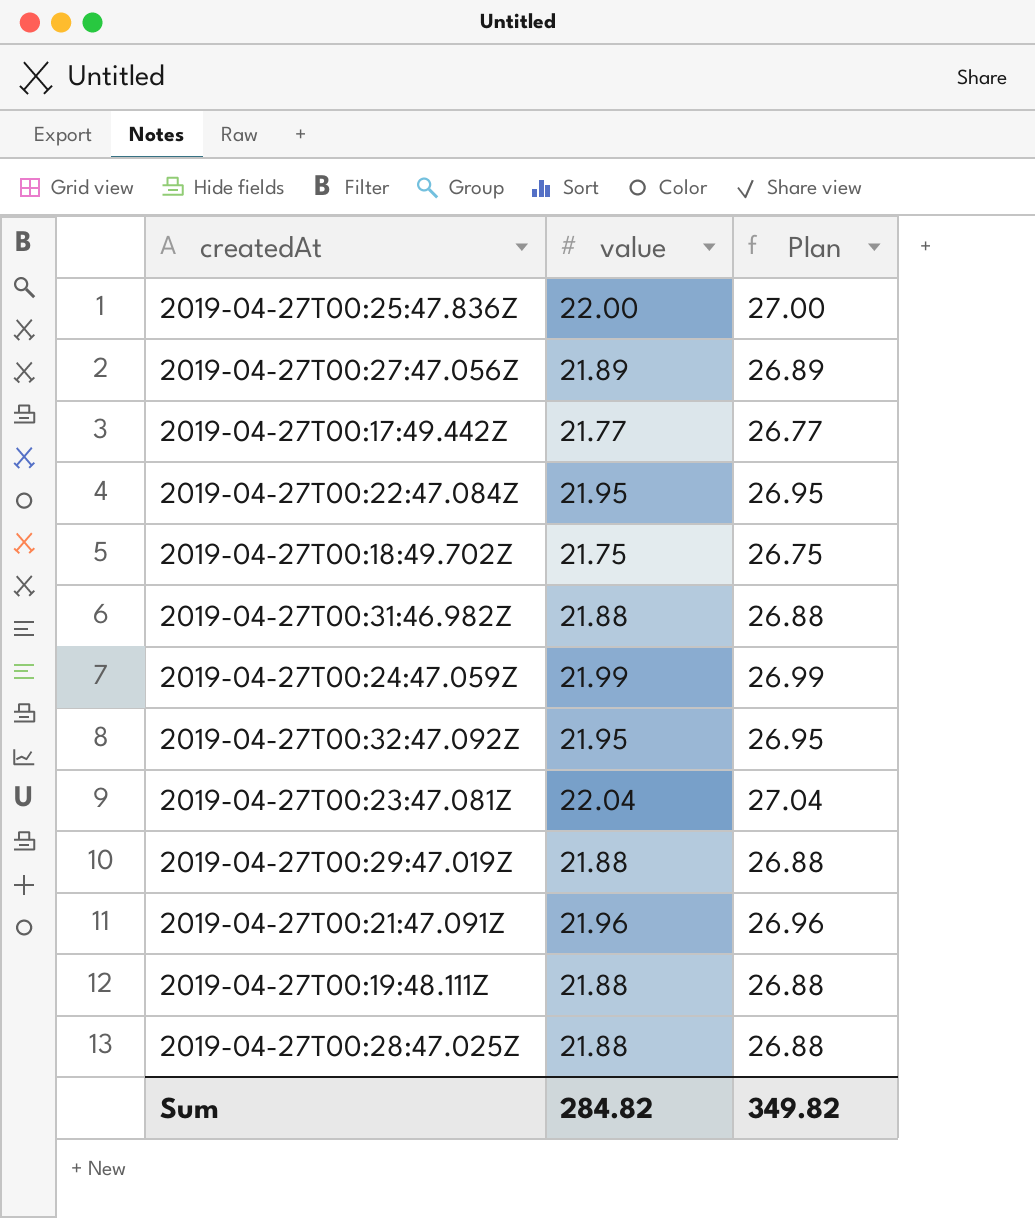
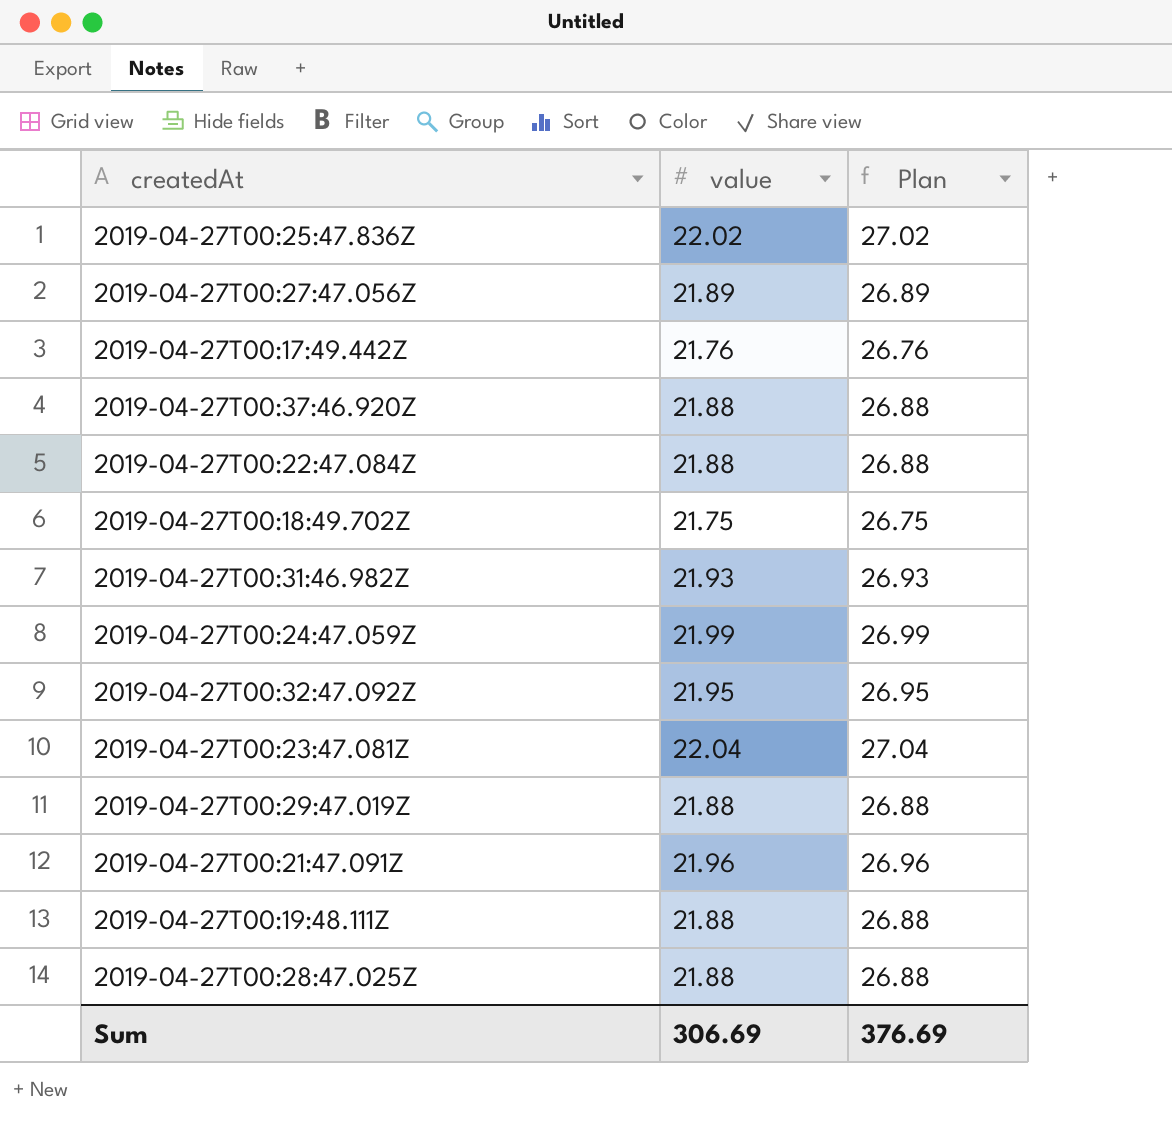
2019-04-27T00:25:47.836Z | value: 22.00 -> 22.02
2019-04-27T00:25:47.836Z | Plan: 27.00 -> 27.02
2019-04-27T00:17:49.442Z | value: 21.77 -> 21.76
2019-04-27T00:17:49.442Z | Plan: 26.77 -> 26.76
row 2019-04-27T00:37:46.920Z: none -> 21.88 | 26.88
2019-04-27T00:22:47.084Z | value: 21.95 -> 21.88
2019-04-27T00:22:47.084Z | Plan: 26.95 -> 26.88
2019-04-27T00:31:46.982Z | value: 21.88 -> 21.93
2019-04-27T00:31:46.982Z | Plan: 26.88 -> 26.93
Sum | value: 284.82 -> 306.69
Sum | Plan: 349.82 -> 376.69

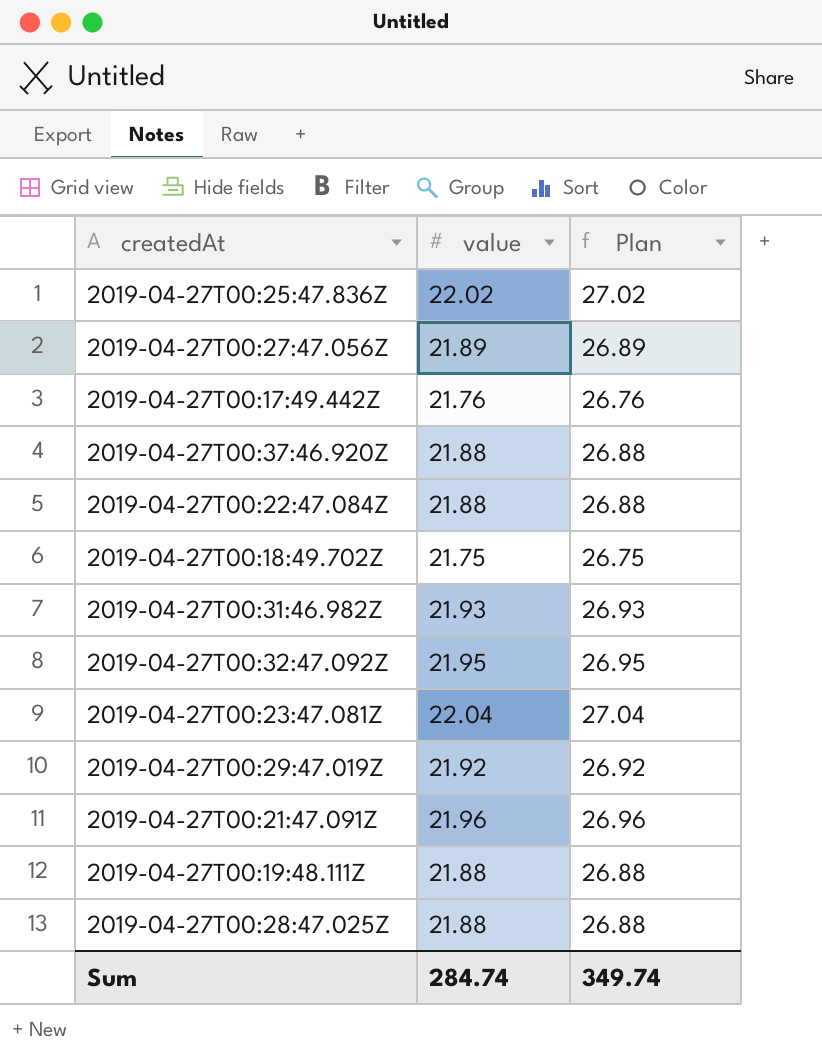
row 2019-04-27T00:24:47.059Z: 21.99 | 26.99 -> none
2019-04-27T00:29:47.019Z | value: 21.88 -> 21.92
2019-04-27T00:29:47.019Z | Plan: 26.88 -> 26.92
Sum | value: 306.69 -> 284.74
Sum | Plan: 376.69 -> 349.74

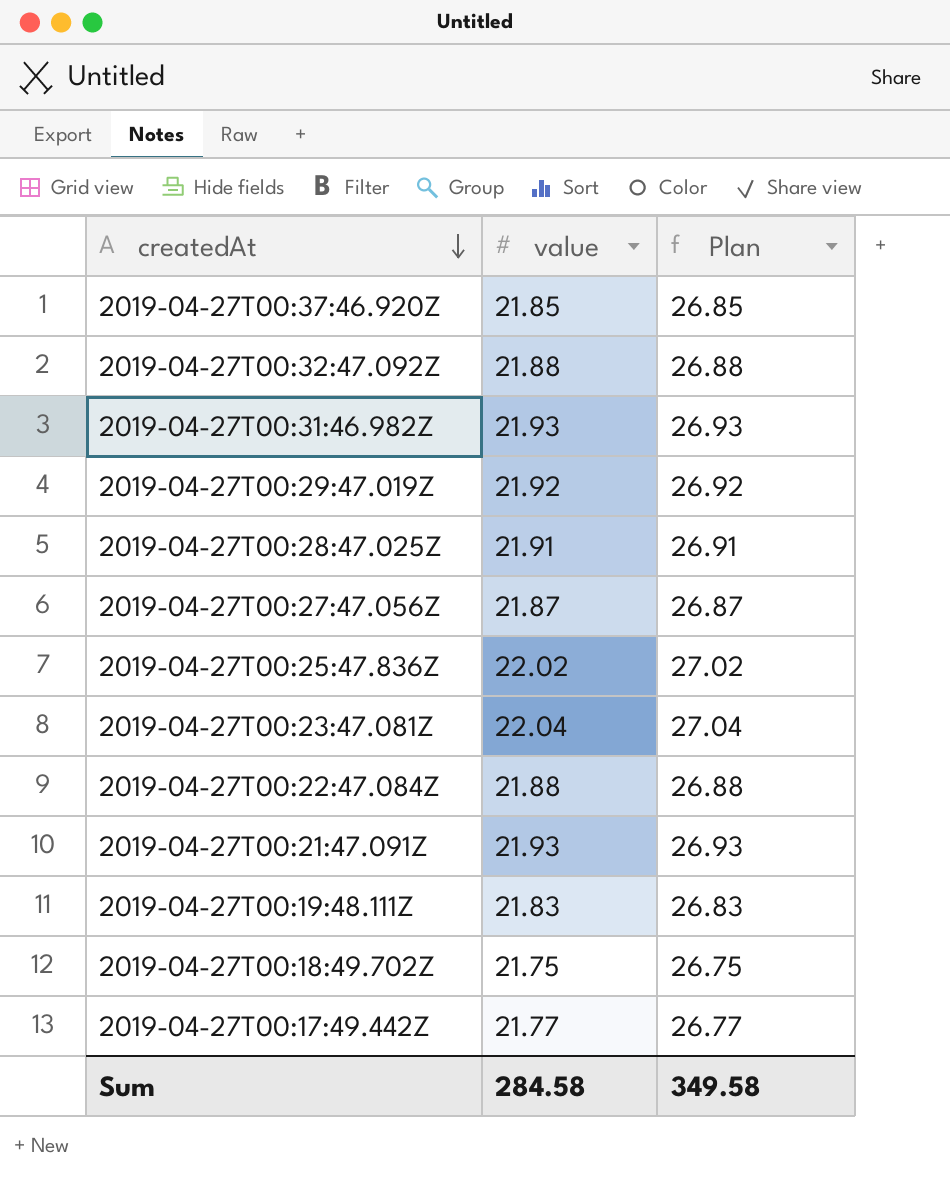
row order: none -> createdAt descending
2019-04-27T00:37:46.920Z | value: 21.88 -> 21.85
2019-04-27T00:37:46.920Z | Plan: 26.88 -> 26.85
2019-04-27T00:32:47.092Z | value: 21.95 -> 21.88
2019-04-27T00:32:47.092Z | Plan: 26.95 -> 26.88
2019-04-27T00:28:47.025Z | value: 21.88 -> 21.91
2019-04-27T00:28:47.025Z | Plan: 26.88 -> 26.91
2019-04-27T00:27:47.056Z | value: 21.89 -> 21.87
2019-04-27T00:27:47.056Z | Plan: 26.89 -> 26.87
2019-04-27T00:21:47.091Z | value: 21.96 -> 21.93
2019-04-27T00:21:47.091Z | Plan: 26.96 -> 26.93
2019-04-27T00:19:48.111Z | value: 21.88 -> 21.83
2019-04-27T00:19:48.111Z | Plan: 26.88 -> 26.83
2019-04-27T00:17:49.442Z | value: 21.76 -> 21.77
2019-04-27T00:17:49.442Z | Plan: 26.76 -> 26.77
Sum | value: 284.74 -> 284.58
Sum | Plan: 349.74 -> 349.58

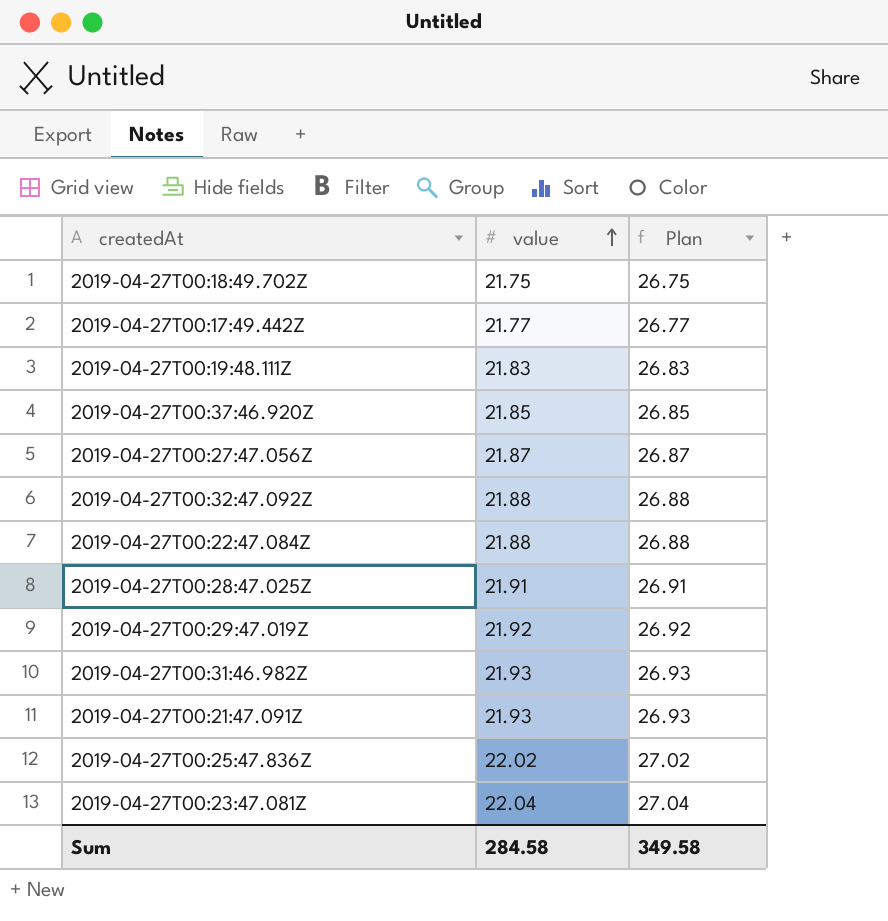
row order: createdAt descending -> value ascending

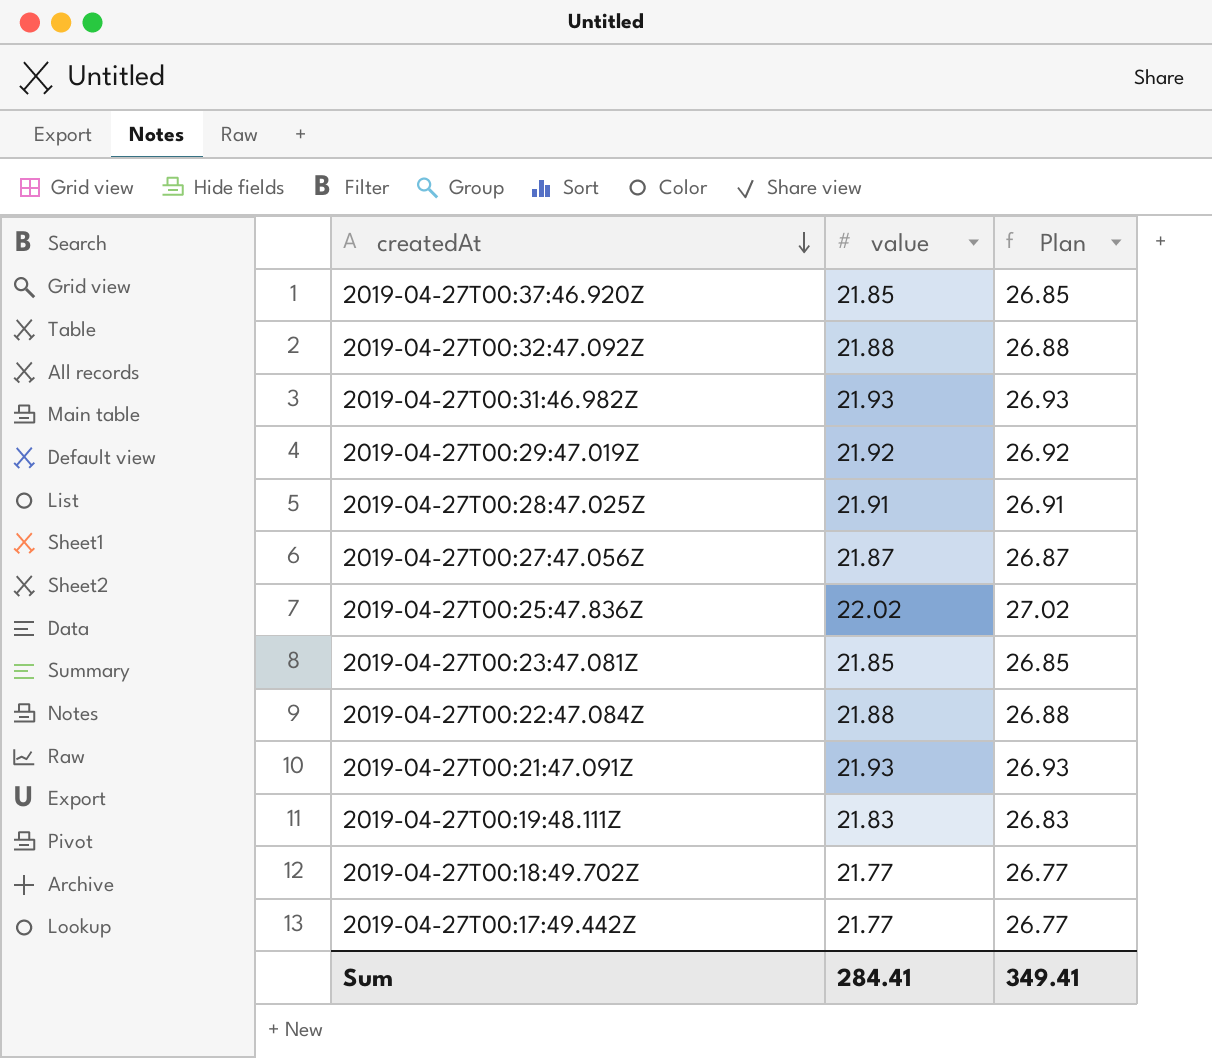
row order: value ascending -> createdAt descending
2019-04-27T00:23:47.081Z | value: 22.04 -> 21.85
2019-04-27T00:23:47.081Z | Plan: 27.04 -> 26.85
2019-04-27T00:18:49.702Z | value: 21.75 -> 21.77
2019-04-27T00:18:49.702Z | Plan: 26.75 -> 26.77
Sum | value: 284.58 -> 284.41
Sum | Plan: 349.58 -> 349.41

